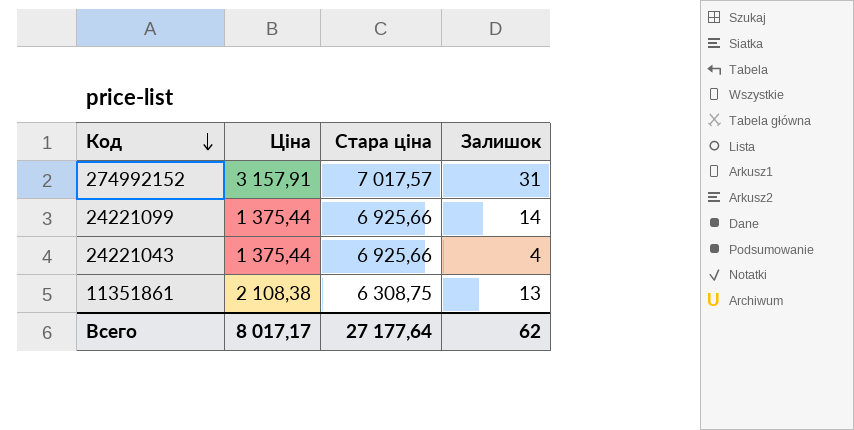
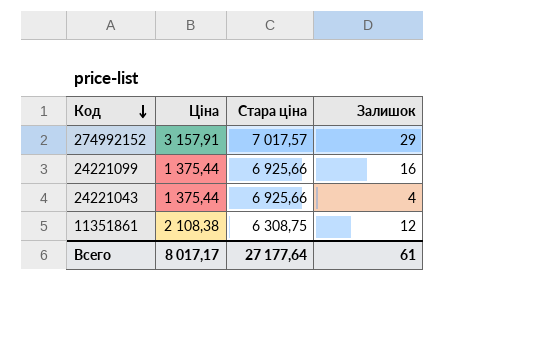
274992152 | Залишок: 31 -> 29
24221099 | Залишок: 14 -> 16
11351861 | Залишок: 13 -> 12
Всего | Залишок: 62 -> 61

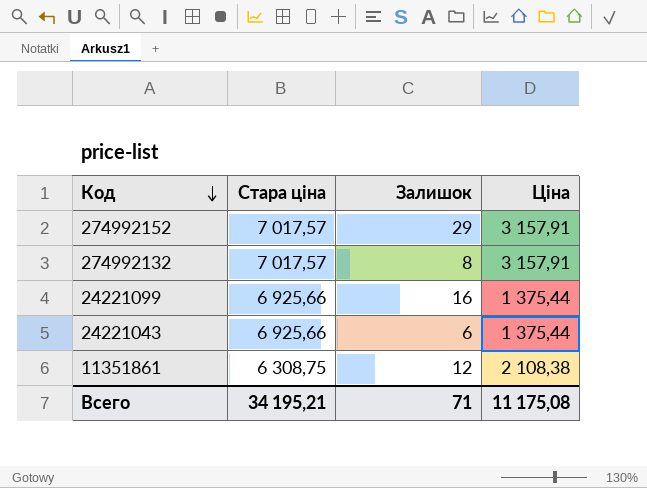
column Ціна | position: 2 -> 4
row 274992132: none -> 7 017,57 | 8 | 3 157,91
24221043 | Залишок: 4 -> 6
Всего | Стара ціна: 27 177,64 -> 34 195,21
Всего | Залишок: 61 -> 71
Всего | Ціна: 8 017,17 -> 11 175,08

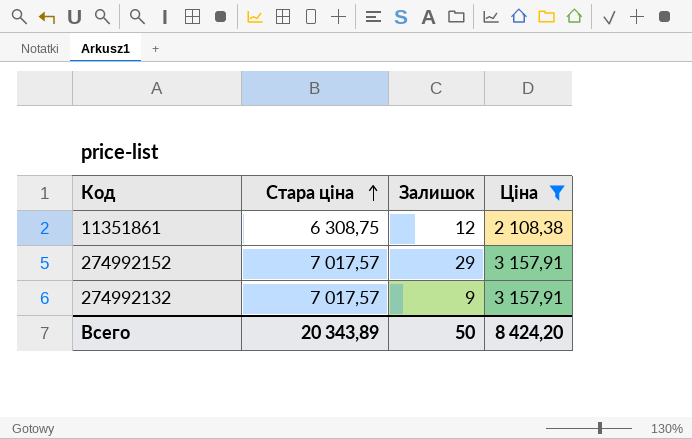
filter: none -> Ціна != 1 375,44
row order: Код descending -> Стара ціна ascending
274992132 | Залишок: 8 -> 9
Всего | Стара ціна: 34 195,21 -> 20 343,89
Всего | Залишок: 71 -> 50
Всего | Ціна: 11 175,08 -> 8 424,20

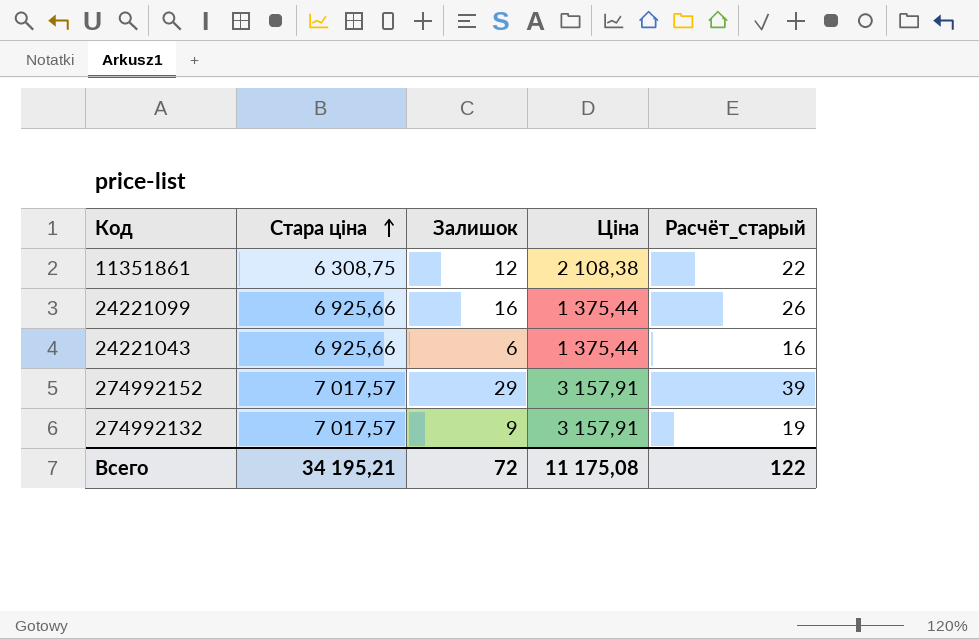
filter: Ціна != 1 375,44 -> none
column Расчёт_старый | formula: none -> [Залишок] + 10
Всего | Стара ціна: 20 343,89 -> 34 195,21
Всего | Залишок: 50 -> 72
Всего | Ціна: 8 424,20 -> 11 175,08

